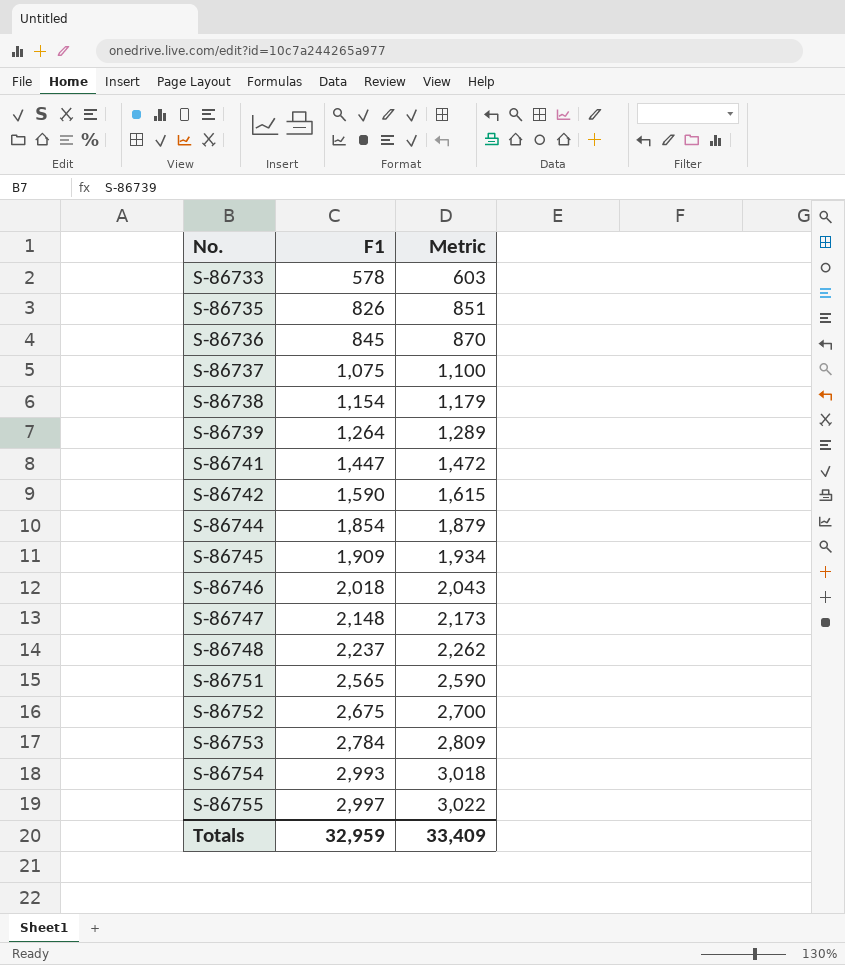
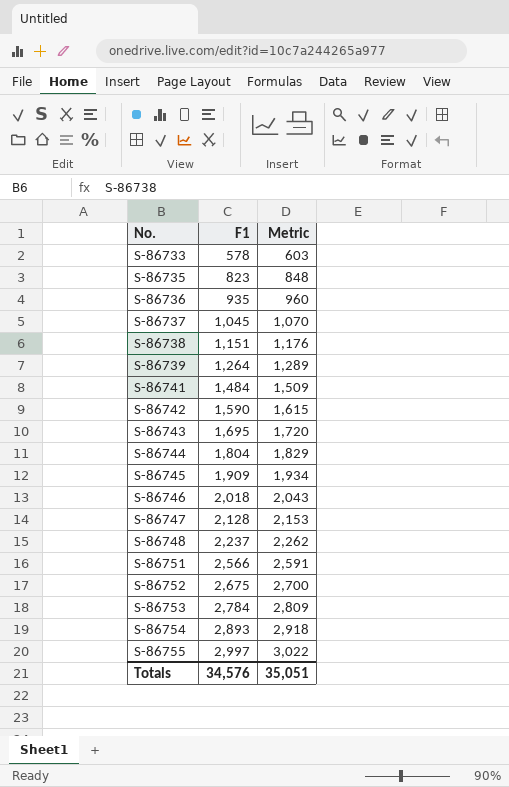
S-86735 | F1: 826 -> 823
S-86735 | Metric: 851 -> 848
S-86736 | F1: 845 -> 935
S-86736 | Metric: 870 -> 960
S-86737 | F1: 1,075 -> 1,045
S-86737 | Metric: 1,100 -> 1,070
S-86738 | F1: 1,154 -> 1,151
S-86738 | Metric: 1,179 -> 1,176
S-86741 | F1: 1,447 -> 1,484
S-86741 | Metric: 1,472 -> 1,509
row S-86743: none -> 1,695 | 1,720
S-86744 | F1: 1,854 -> 1,804
S-86744 | Metric: 1,879 -> 1,829
S-86747 | F1: 2,148 -> 2,128
S-86747 | Metric: 2,173 -> 2,153
S-86751 | F1: 2,565 -> 2,566
S-86751 | Metric: 2,590 -> 2,591
S-86754 | F1: 2,993 -> 2,893
S-86754 | Metric: 3,018 -> 2,918
Totals | F1: 32,959 -> 34,576
Totals | Metric: 33,409 -> 35,051

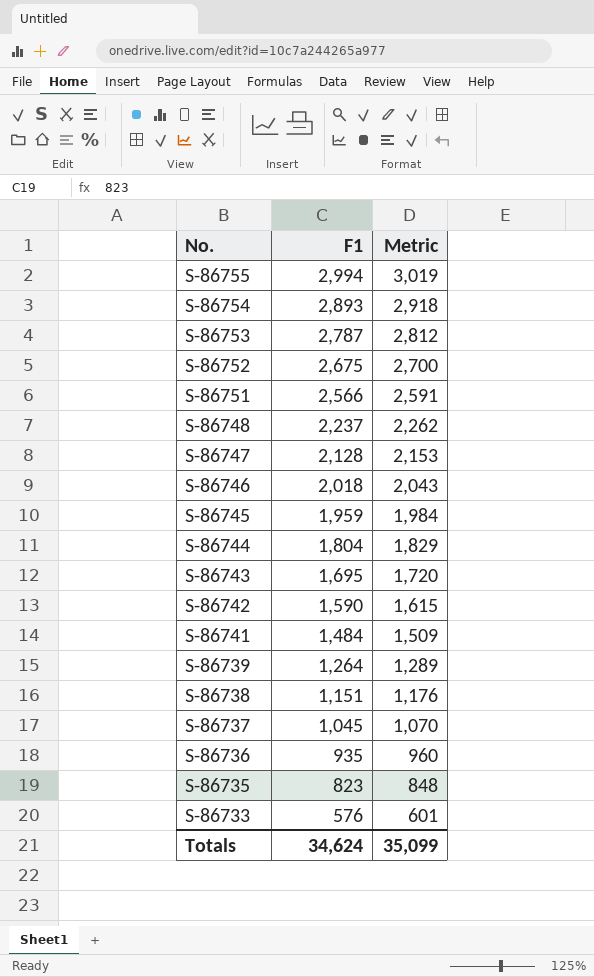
row order: No. ascending -> No. descending
S-86755 | F1: 2,997 -> 2,994
S-86755 | Metric: 3,022 -> 3,019
S-86753 | F1: 2,784 -> 2,787
S-86753 | Metric: 2,809 -> 2,812
S-86745 | F1: 1,909 -> 1,959
S-86745 | Metric: 1,934 -> 1,984
S-86733 | F1: 578 -> 576
S-86733 | Metric: 603 -> 601
Totals | F1: 34,576 -> 34,624
Totals | Metric: 35,051 -> 35,099

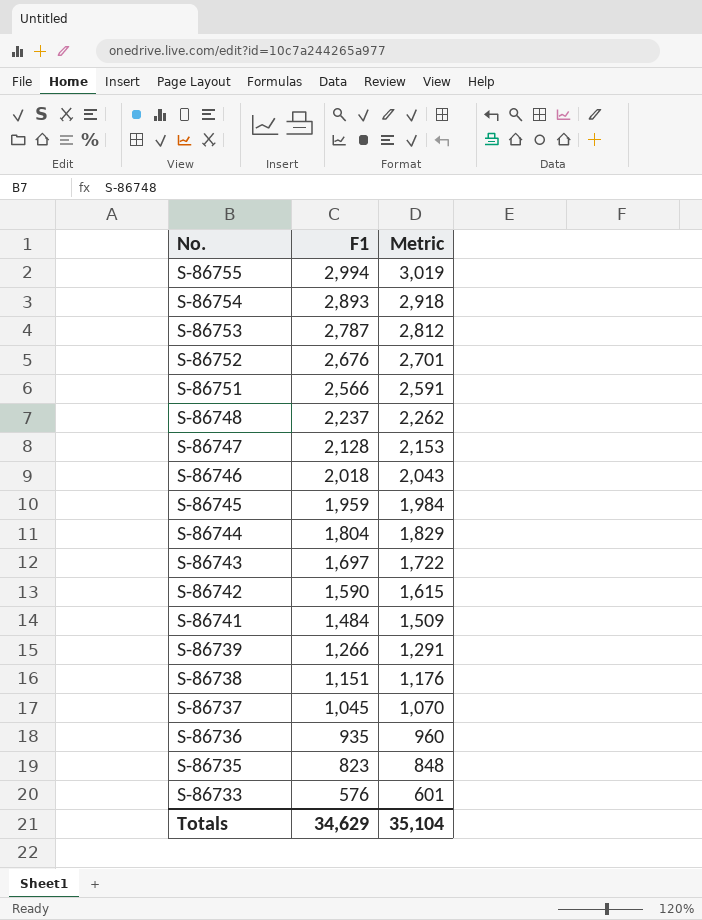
S-86752 | F1: 2,675 -> 2,676
S-86752 | Metric: 2,700 -> 2,701
S-86743 | F1: 1,695 -> 1,697
S-86743 | Metric: 1,720 -> 1,722
S-86739 | F1: 1,264 -> 1,266
S-86739 | Metric: 1,289 -> 1,291
Totals | F1: 34,624 -> 34,629
Totals | Metric: 35,099 -> 35,104

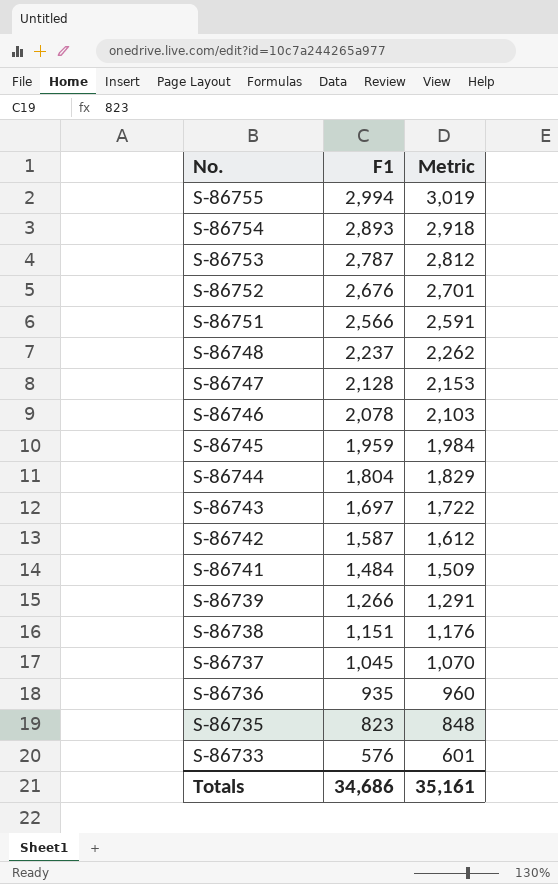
S-86746 | F1: 2,018 -> 2,078
S-86746 | Metric: 2,043 -> 2,103
S-86742 | F1: 1,590 -> 1,587
S-86742 | Metric: 1,615 -> 1,612
Totals | F1: 34,629 -> 34,686
Totals | Metric: 35,104 -> 35,161

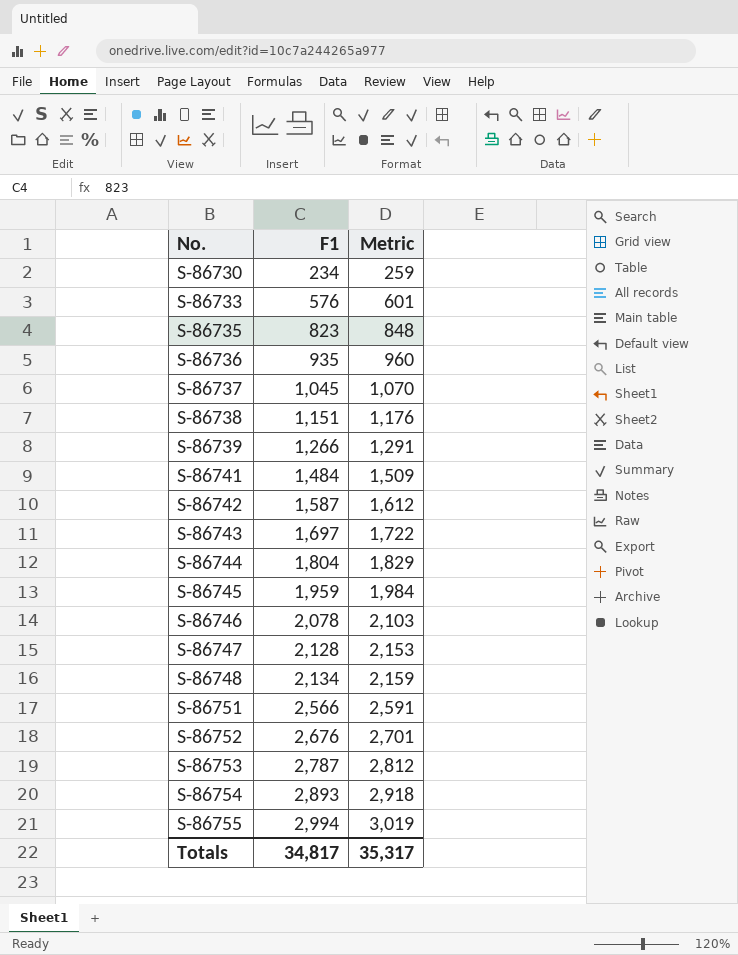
row order: No. descending -> No. ascending
row S-86730: none -> 234 | 259
S-86748 | F1: 2,237 -> 2,134
S-86748 | Metric: 2,262 -> 2,159
Totals | F1: 34,686 -> 34,817
Totals | Metric: 35,161 -> 35,317

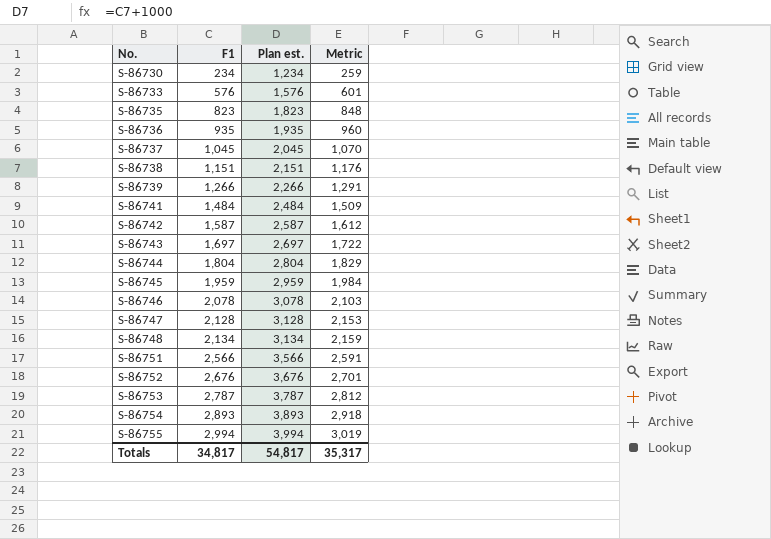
column Plan est. | formula: none -> [F1] + 1000

